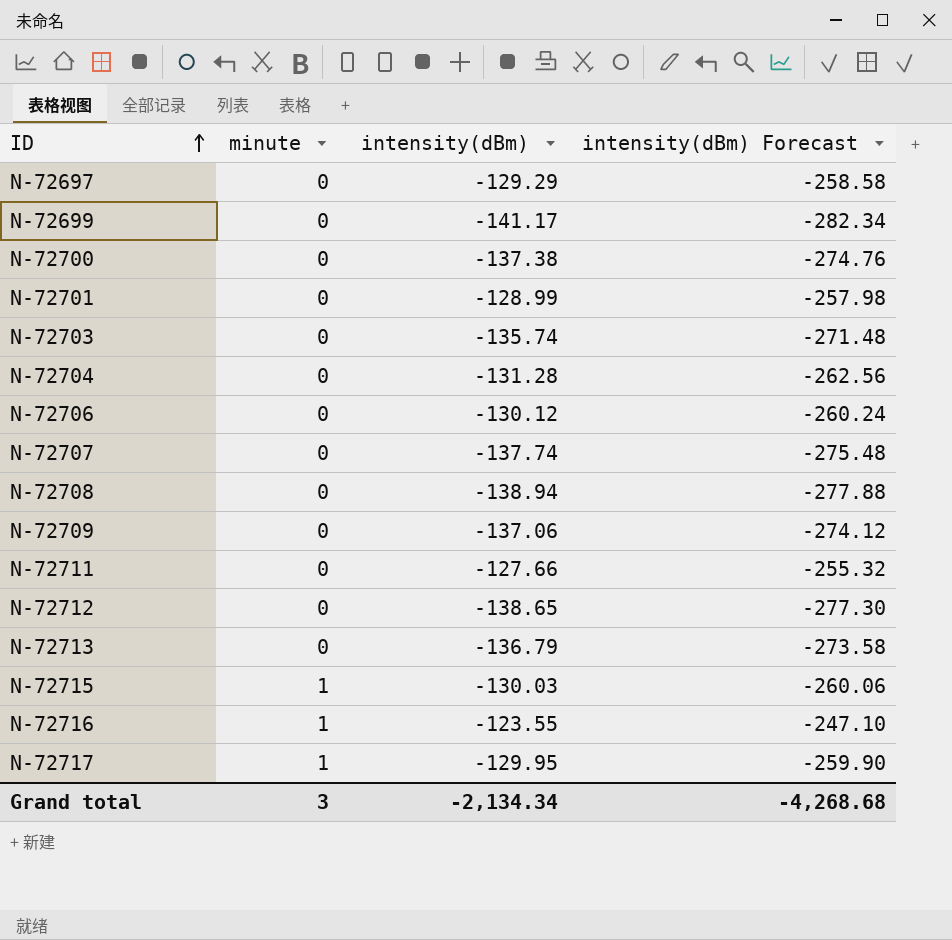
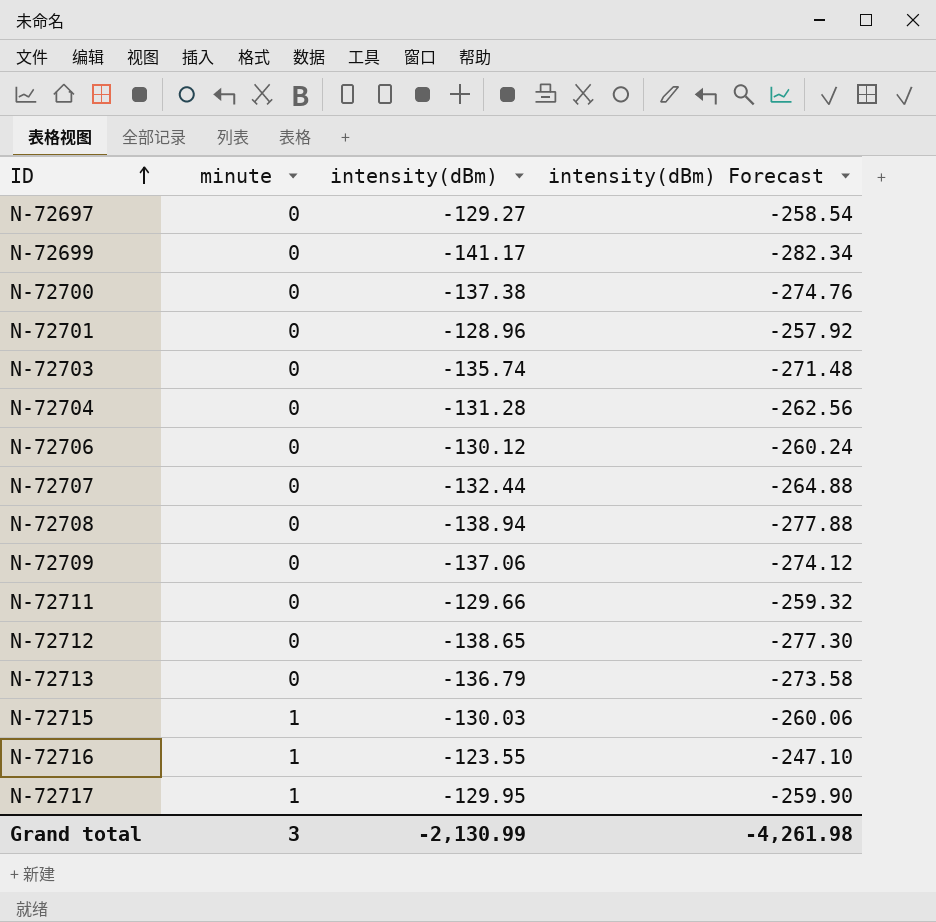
N-72697 | intensity(dBm): -129.29 -> -129.27
N-72697 | intensity(dBm) Forecast: -258.58 -> -258.54
N-72701 | intensity(dBm): -128.99 -> -128.96
N-72701 | intensity(dBm) Forecast: -257.98 -> -257.92
N-72707 | intensity(dBm): -137.74 -> -132.44
N-72707 | intensity(dBm) Forecast: -275.48 -> -264.88
N-72711 | intensity(dBm): -127.66 -> -129.66
N-72711 | intensity(dBm) Forecast: -255.32 -> -259.32
Grand total | intensity(dBm): -2,134.34 -> -2,130.99
Grand total | intensity(dBm) Forecast: -4,268.68 -> -4,261.98

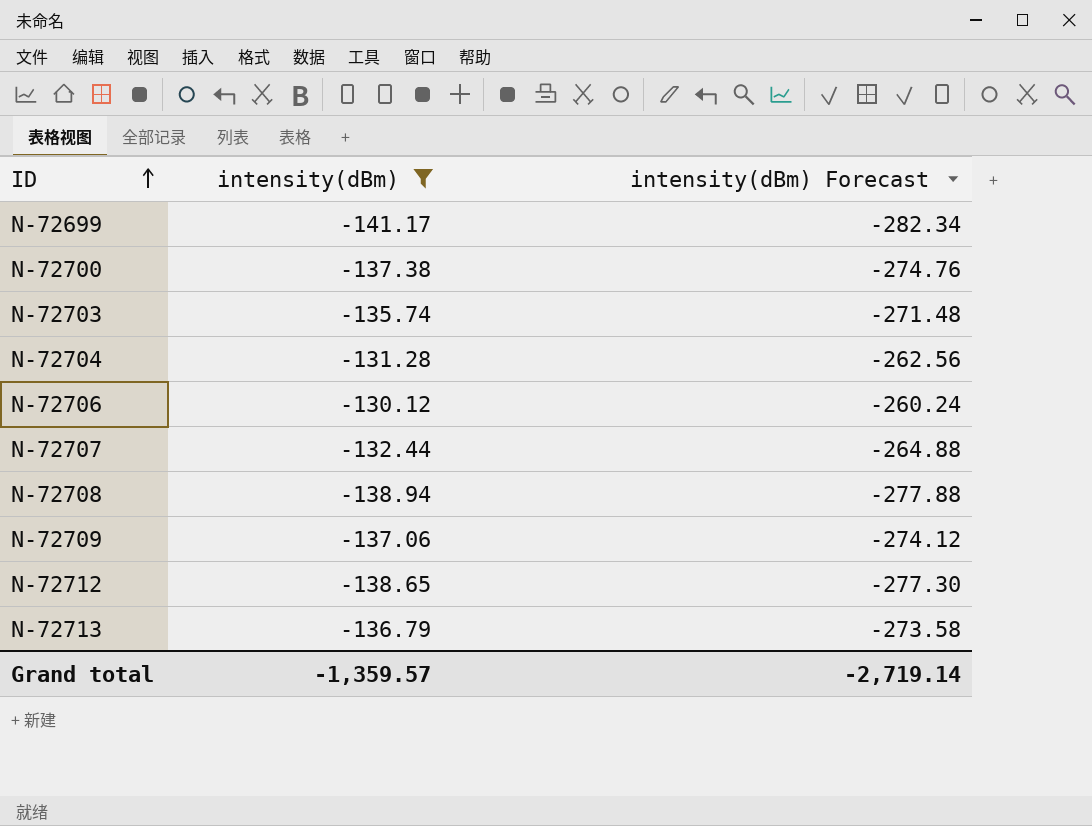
filter: none -> intensity(dBm) <= -130.12
column minute | position: 2 -> none
Grand total | intensity(dBm): -2,130.99 -> -1,359.57
Grand total | intensity(dBm) Forecast: -4,261.98 -> -2,719.14

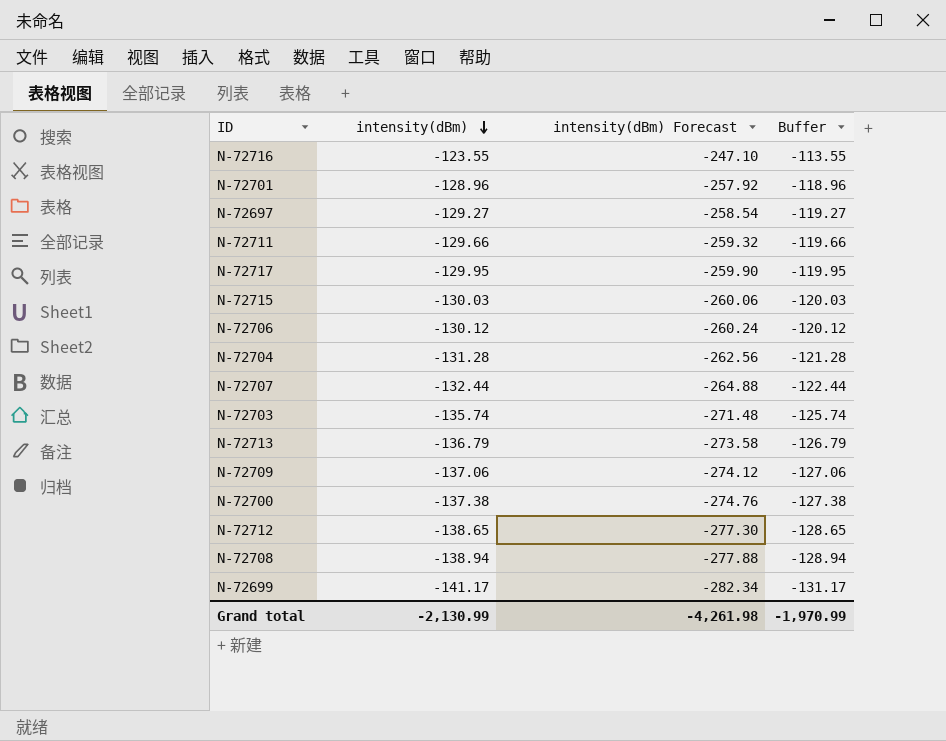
filter: intensity(dBm) <= -130.12 -> none
row order: ID ascending -> intensity(dBm) descending
column Buffer | formula: none -> [intensity(dBm)] + 10
Grand total | intensity(dBm): -1,359.57 -> -2,130.99
Grand total | intensity(dBm) Forecast: -2,719.14 -> -4,261.98

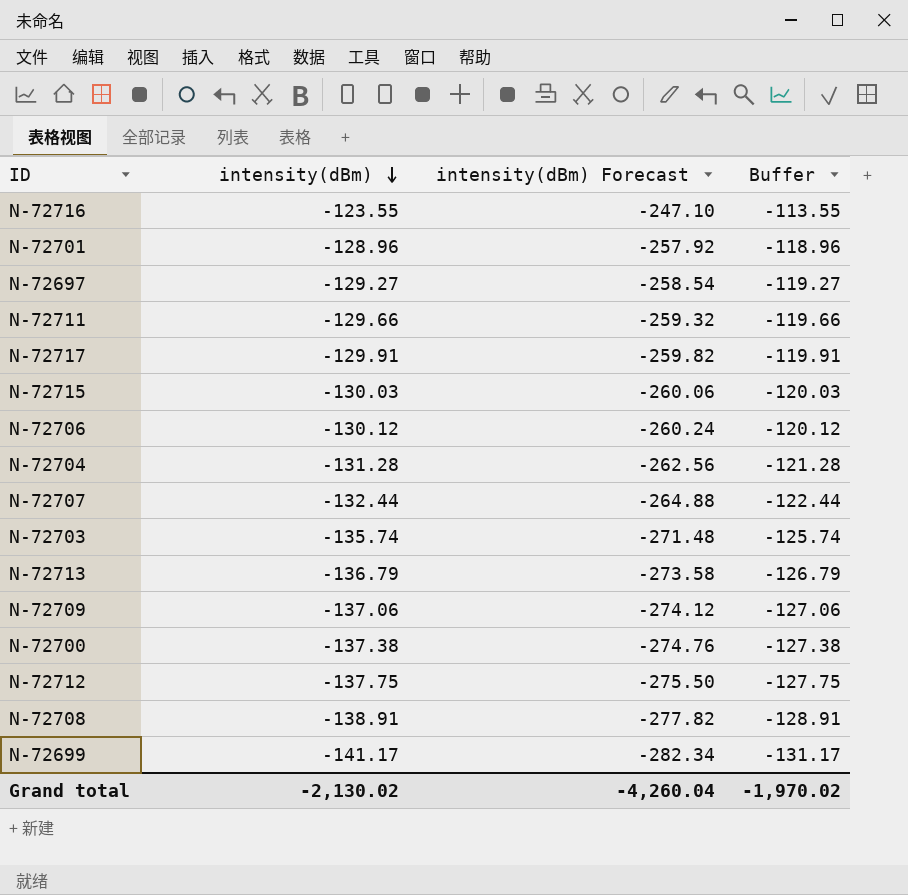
N-72717 | intensity(dBm): -129.95 -> -129.91
N-72717 | intensity(dBm) Forecast: -259.90 -> -259.82
N-72717 | Buffer: -119.95 -> -119.91
N-72712 | intensity(dBm): -138.65 -> -137.75
N-72712 | intensity(dBm) Forecast: -277.30 -> -275.50
N-72712 | Buffer: -128.65 -> -127.75
N-72708 | intensity(dBm): -138.94 -> -138.91
N-72708 | intensity(dBm) Forecast: -277.88 -> -277.82
N-72708 | Buffer: -128.94 -> -128.91
Grand total | intensity(dBm): -2,130.99 -> -2,130.02
Grand total | intensity(dBm) Forecast: -4,261.98 -> -4,260.04
Grand total | Buffer: -1,970.99 -> -1,970.02

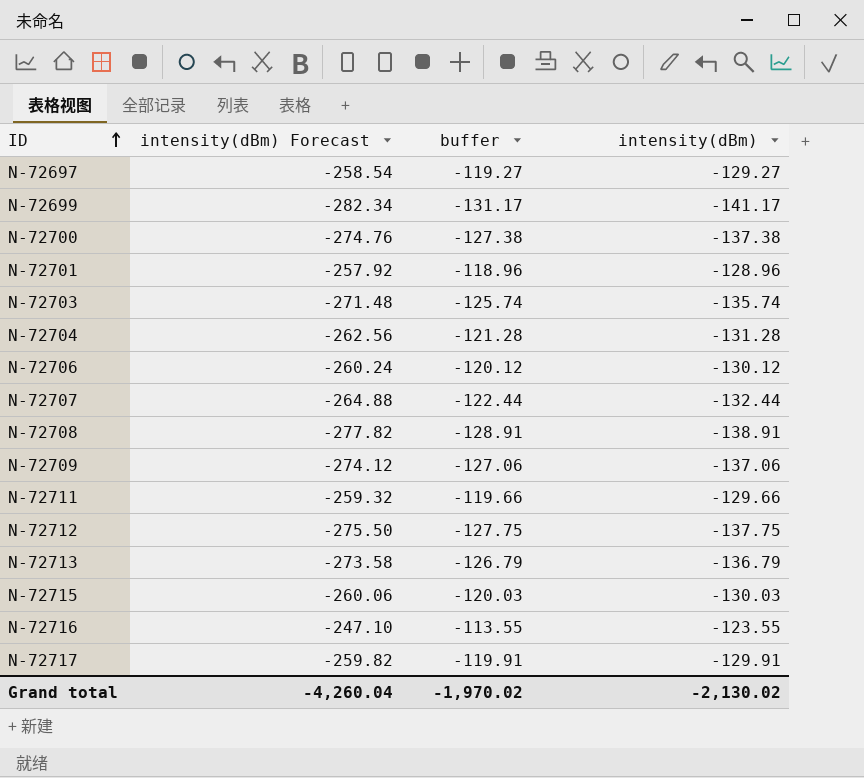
row order: intensity(dBm) descending -> ID ascending
column name: Buffer -> buffer
column intensity(dBm) | position: 2 -> 4

